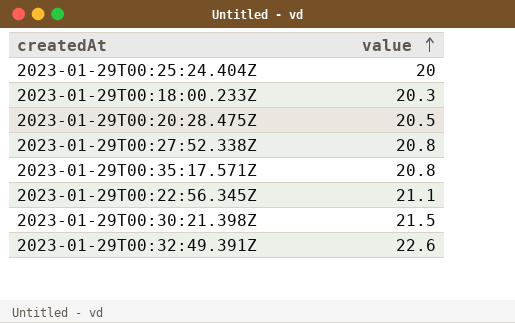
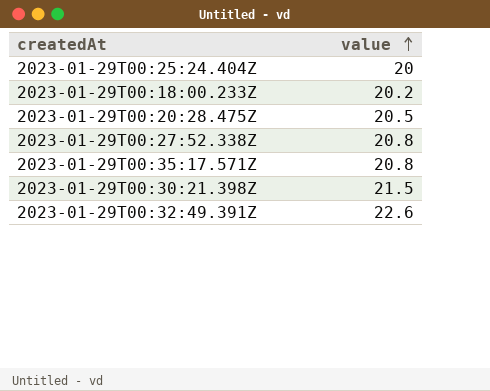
row 2023-01-29T00:22:56.345Z: 21.1 -> none
2023-01-29T00:18:00.233Z | value: 20.3 -> 20.2

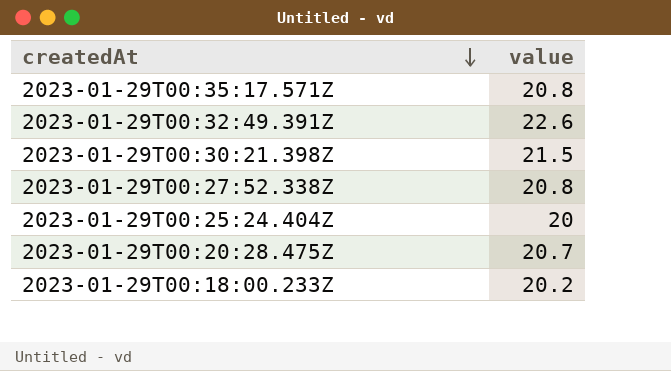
row order: value ascending -> createdAt descending
2023-01-29T00:20:28.475Z | value: 20.5 -> 20.7

